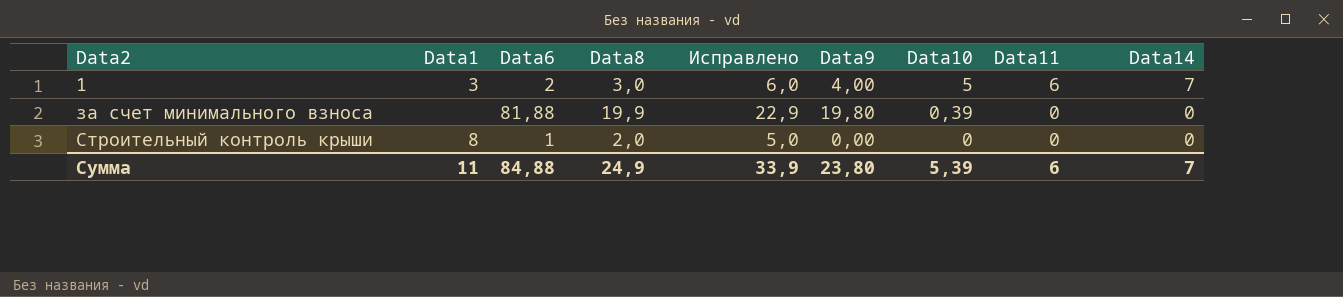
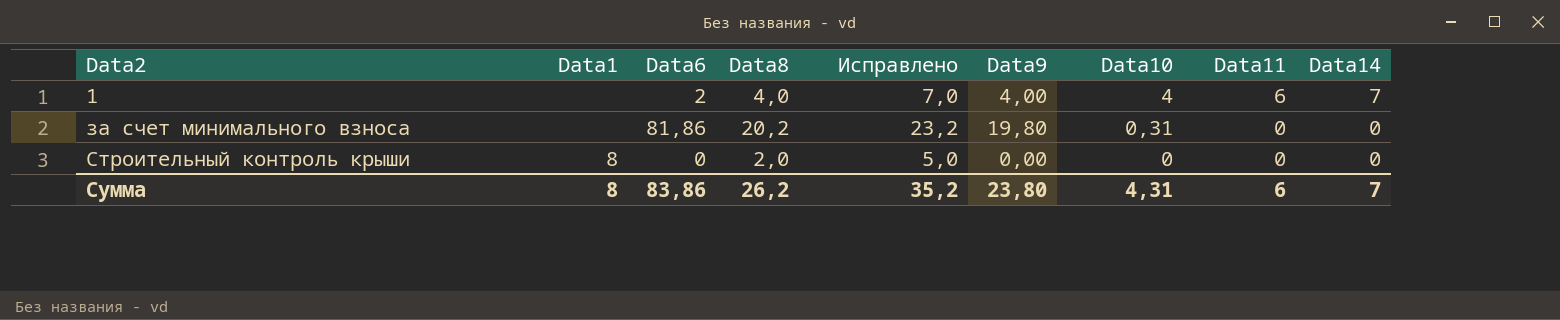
1 | Data1: 3 -> none
1 | Data8: 3,0 -> 4,0
1 | Исправлено: 6,0 -> 7,0
1 | Data10: 5 -> 4
за счет минимального взноса | Data6: 81,88 -> 81,86
за счет минимального взноса | Data8: 19,9 -> 20,2
за счет минимального взноса | Исправлено: 22,9 -> 23,2
за счет минимального взноса | Data10: 0,39 -> 0,31
Строительный контроль крыши | Data6: 1 -> 0
Сумма | Data1: 11 -> 8
Сумма | Data6: 84,88 -> 83,86
Сумма | Data8: 24,9 -> 26,2
Сумма | Исправлено: 33,9 -> 35,2
Сумма | Data10: 5,39 -> 4,31

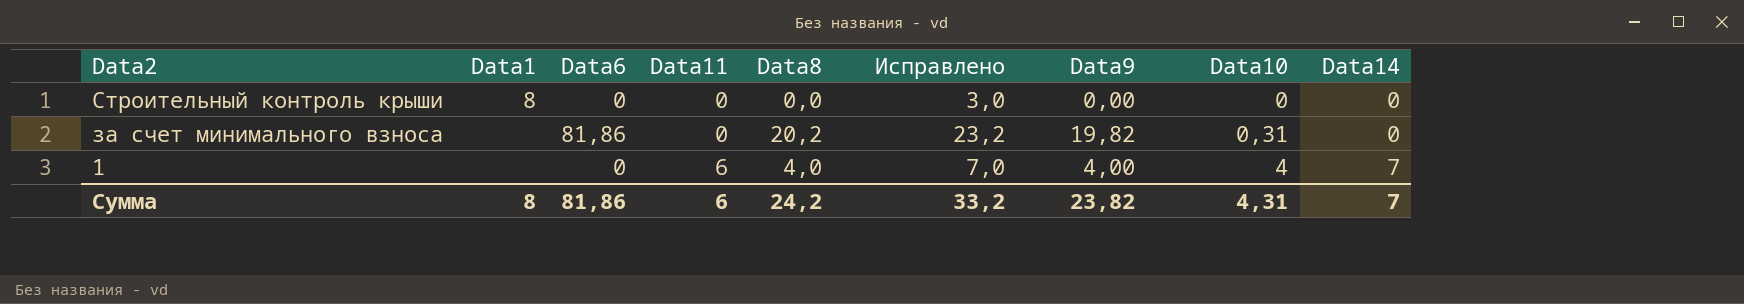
row order: Data2 ascending -> Data2 descending
column Data11 | position: 8 -> 4
Строительный контроль крыши | Data8: 2,0 -> 0,0
Строительный контроль крыши | Исправлено: 5,0 -> 3,0
за счет минимального взноса | Data9: 19,80 -> 19,82
1 | Data6: 2 -> 0
Сумма | Data6: 83,86 -> 81,86
Сумма | Data8: 26,2 -> 24,2
Сумма | Исправлено: 35,2 -> 33,2
Сумма | Data9: 23,80 -> 23,82

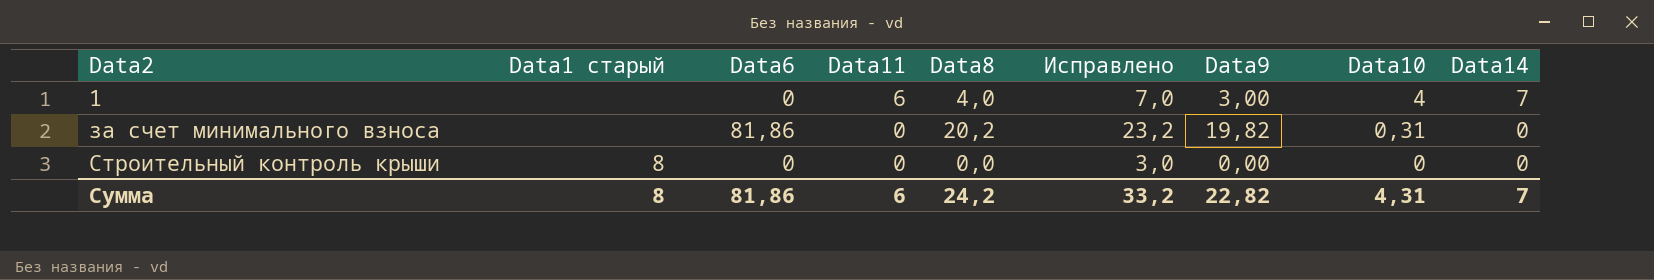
row order: Data2 descending -> Data2 ascending
column name: Data1 -> Data1 старый
1 | Data9: 4,00 -> 3,00
Сумма | Data9: 23,82 -> 22,82

